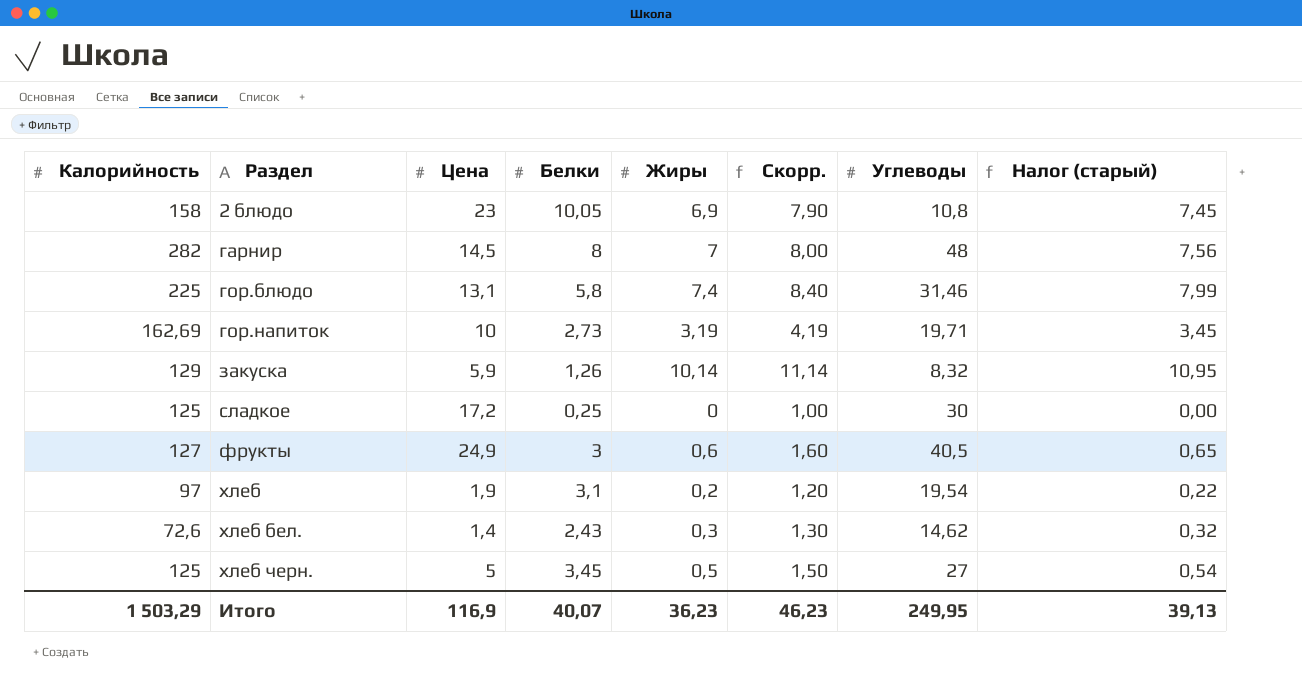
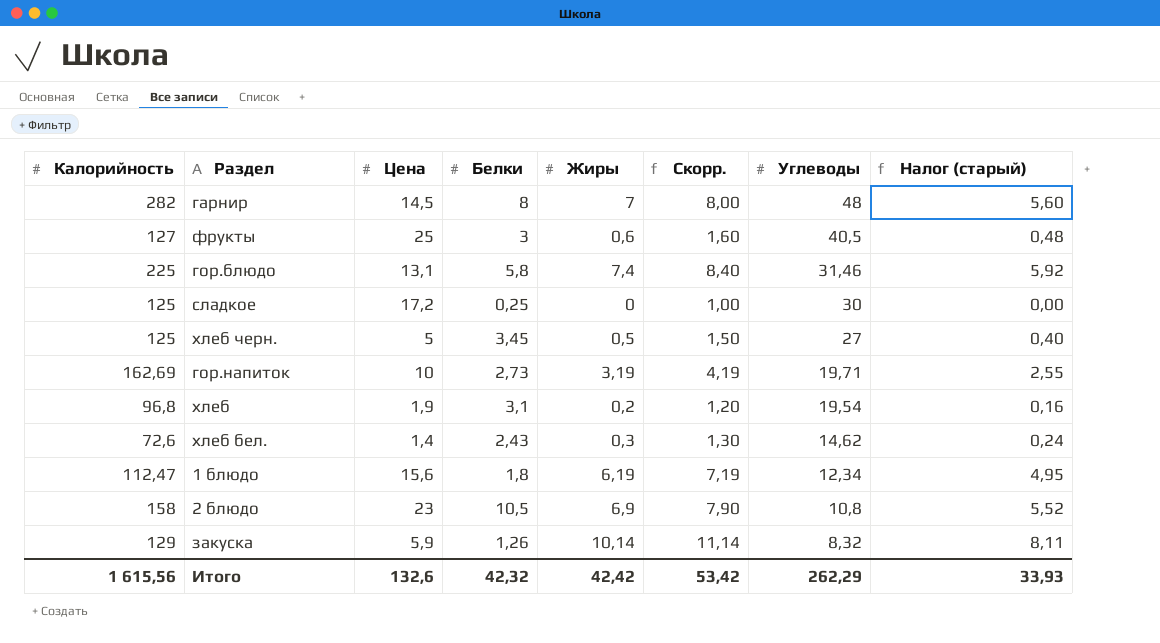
row order: Раздел ascending -> Углеводы descending
column Налог (старый) | formula: [Жиры] * 1,08 -> [Жиры] * 0,8
фрукты | Цена: 24,9 -> 25
хлеб | Калорийность: 97 -> 96,8
row 1 блюдо: none -> 112,47 | 15,6 | 1,8 | 6,19 | 7,19 | 12,34 | 4,95
2 блюдо | Белки: 10,05 -> 10,5
Итого | Калорийность: 1 503,29 -> 1 615,56
Итого | Цена: 116,9 -> 132,6
Итого | Белки: 40,07 -> 42,32
Итого | Жиры: 36,23 -> 42,42
Итого | Скорр.: 46,23 -> 53,42
Итого | Углеводы: 249,95 -> 262,29
Итого | Налог (старый): 39,13 -> 33,93

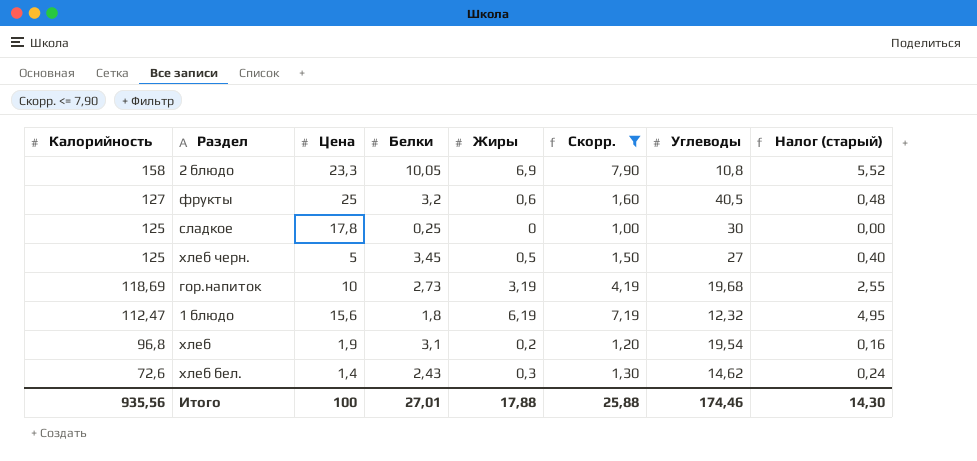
filter: none -> Скорр. <= 7,90
row order: Углеводы descending -> Калорийность descending
2 блюдо | Цена: 23 -> 23,3
2 блюдо | Белки: 10,5 -> 10,05
фрукты | Белки: 3 -> 3,2
сладкое | Цена: 17,2 -> 17,8
гор.напиток | Калорийность: 162,69 -> 118,69
гор.напиток | Углеводы: 19,71 -> 19,68
1 блюдо | Углеводы: 12,34 -> 12,32
Итого | Калорийность: 1 615,56 -> 935,56
Итого | Цена: 132,6 -> 100
Итого | Белки: 42,32 -> 27,01
Итого | Жиры: 42,42 -> 17,88
Итого | Скорр.: 53,42 -> 25,88
Итого | Углеводы: 262,29 -> 174,46
Итого | Налог (старый): 33,93 -> 14,30

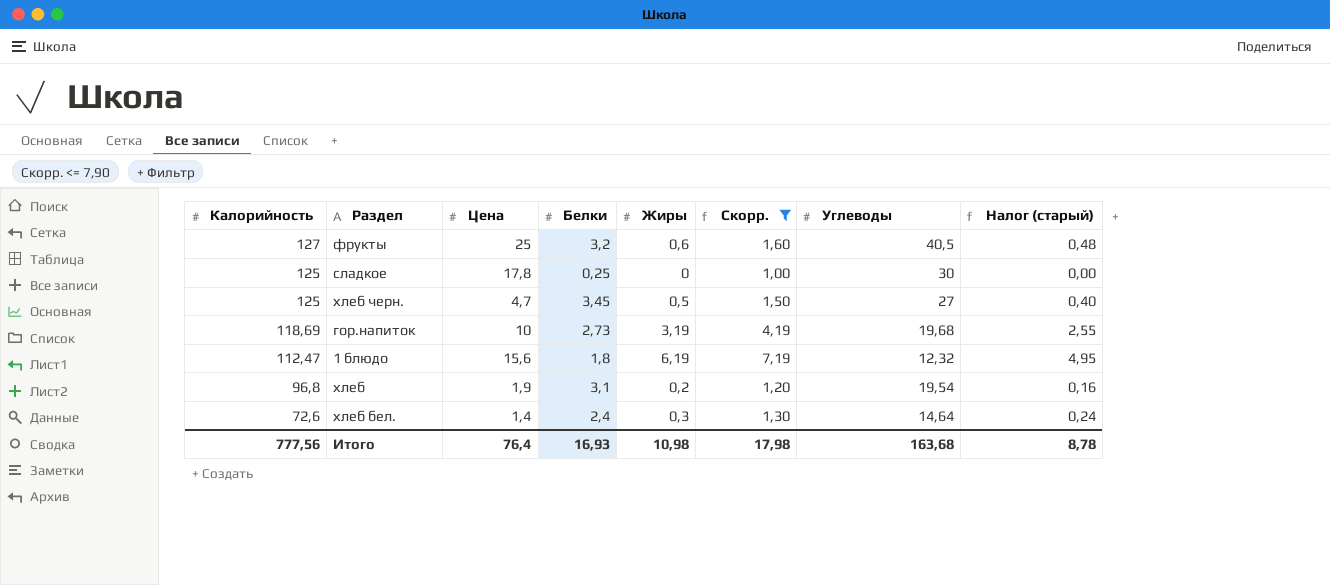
row 2 блюдо: 158 | 23,3 | 10,05 | 6,9 | 7,90 | 10,8 | 5,52 -> none
хлеб черн. | Цена: 5 -> 4,7
хлеб бел. | Белки: 2,43 -> 2,4
хлеб бел. | Углеводы: 14,62 -> 14,64
Итого | Калорийность: 935,56 -> 777,56
Итого | Цена: 100 -> 76,4
Итого | Белки: 27,01 -> 16,93
Итого | Жиры: 17,88 -> 10,98
Итого | Скорр.: 25,88 -> 17,98
Итого | Углеводы: 174,46 -> 163,68
Итого | Налог (старый): 14,30 -> 8,78

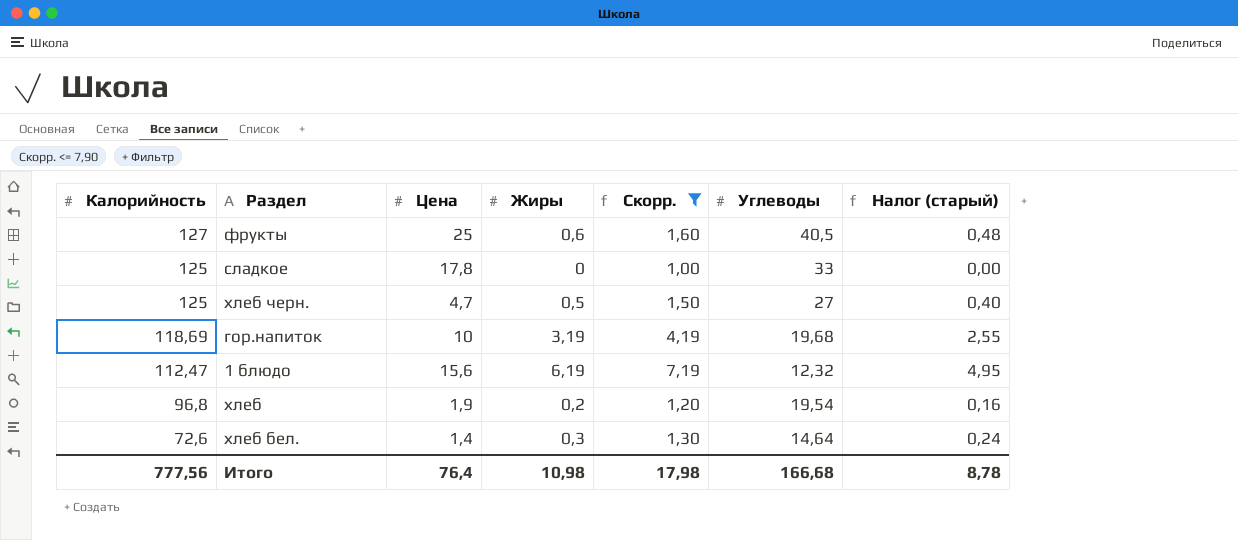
column Белки | position: 4 -> none
сладкое | Углеводы: 30 -> 33
Итого | Углеводы: 163,68 -> 166,68

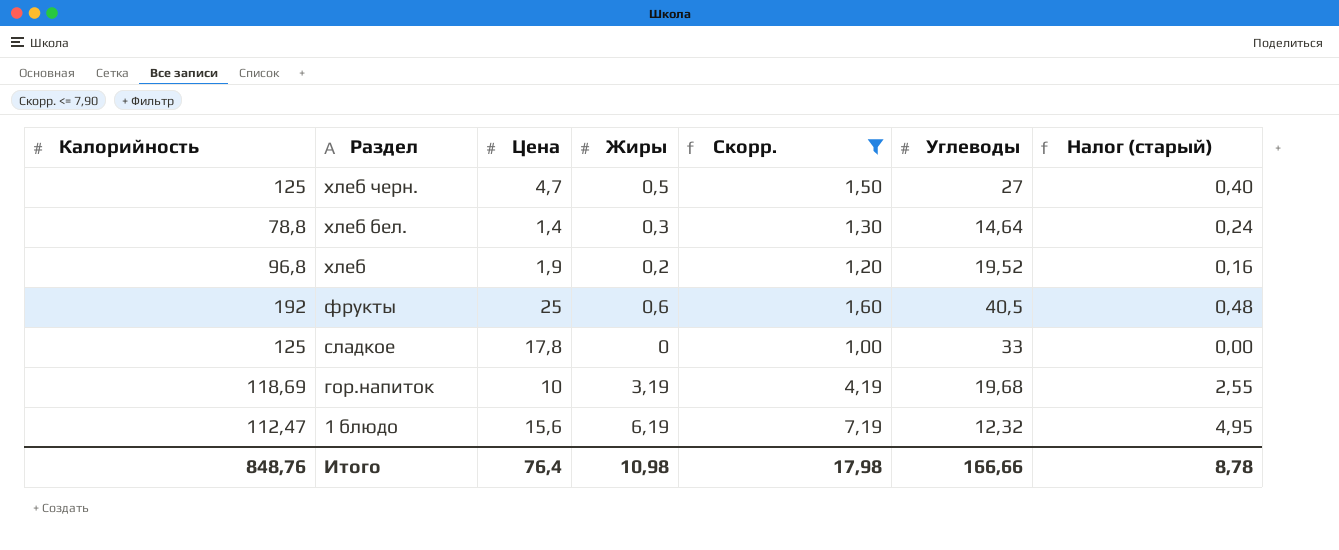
row order: Калорийность descending -> Раздел descending
хлеб бел. | Калорийность: 72,6 -> 78,8
хлеб | Углеводы: 19,54 -> 19,52
фрукты | Калорийность: 127 -> 192
Итого | Калорийность: 777,56 -> 848,76
Итого | Углеводы: 166,68 -> 166,66

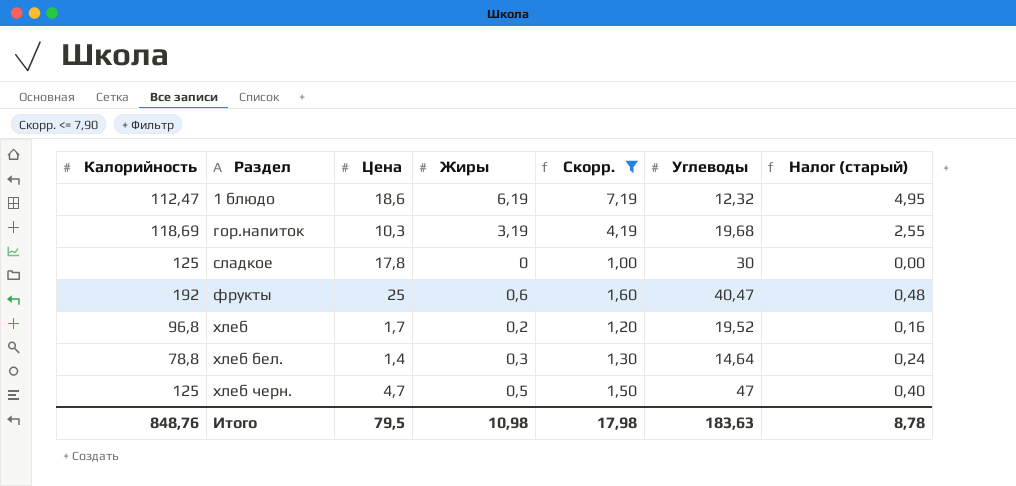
row order: Раздел descending -> Раздел ascending
1 блюдо | Цена: 15,6 -> 18,6
гор.напиток | Цена: 10 -> 10,3
сладкое | Углеводы: 33 -> 30
фрукты | Углеводы: 40,5 -> 40,47
хлеб | Цена: 1,9 -> 1,7
хлеб черн. | Углеводы: 27 -> 47
Итого | Цена: 76,4 -> 79,5
Итого | Углеводы: 166,66 -> 183,63

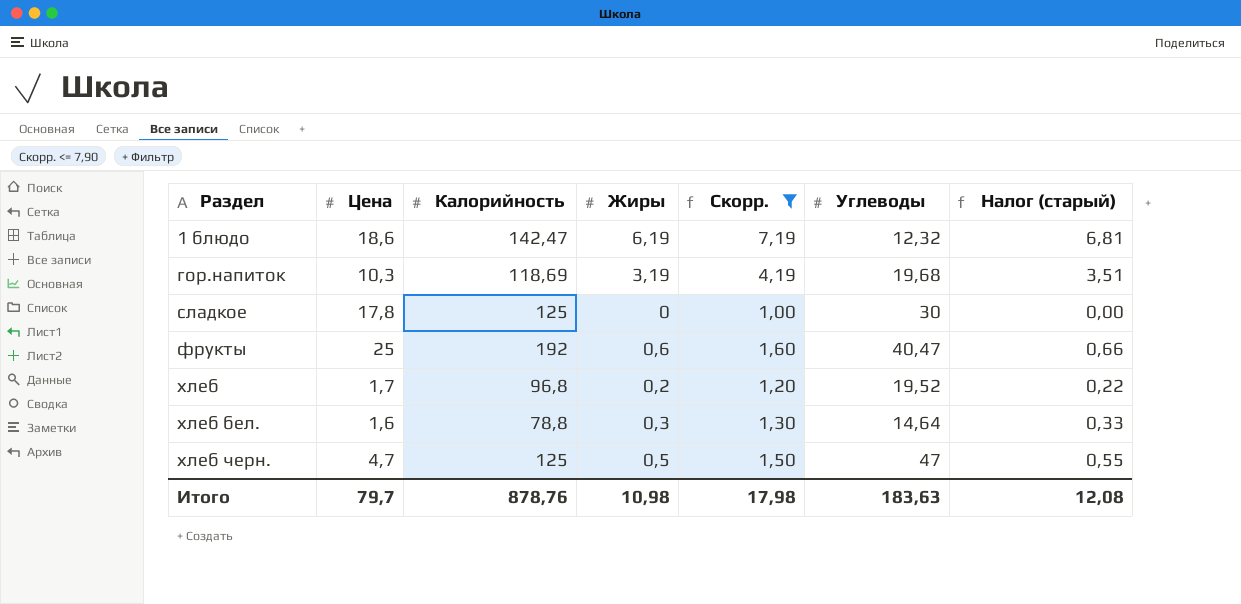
column Калорийность | position: 1 -> 3
column Налог (старый) | formula: [Жиры] * 0,8 -> [Жиры] * 1,1
1 блюдо | Калорийность: 112,47 -> 142,47
хлеб бел. | Цена: 1,4 -> 1,6
Итого | Цена: 79,5 -> 79,7
Итого | Калорийность: 848,76 -> 878,76
Итого | Налог (старый): 8,78 -> 12,08

